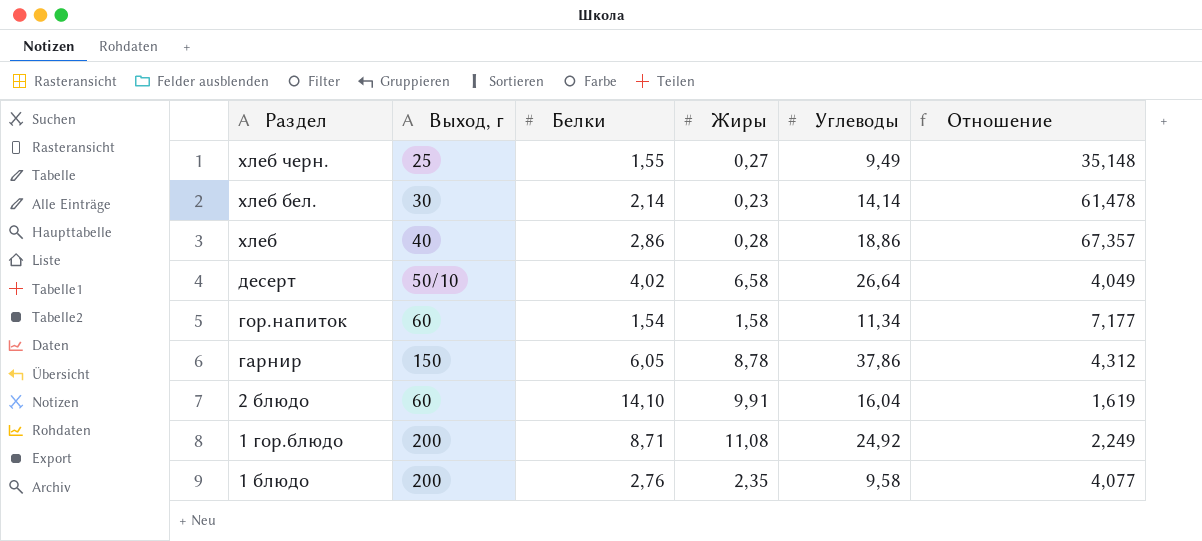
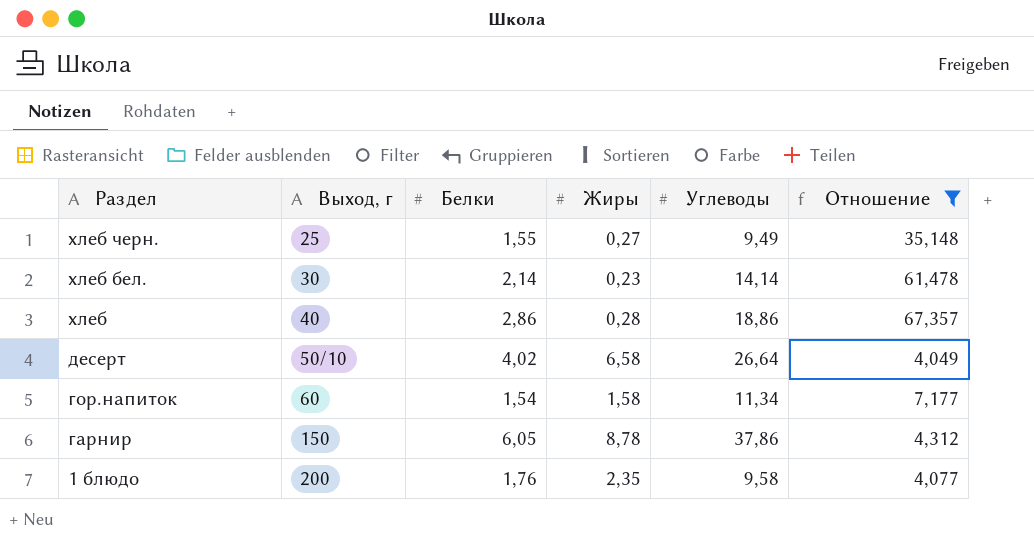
filter: none -> Отношение >= 4,049
1 блюдо | Белки: 2,76 -> 1,76

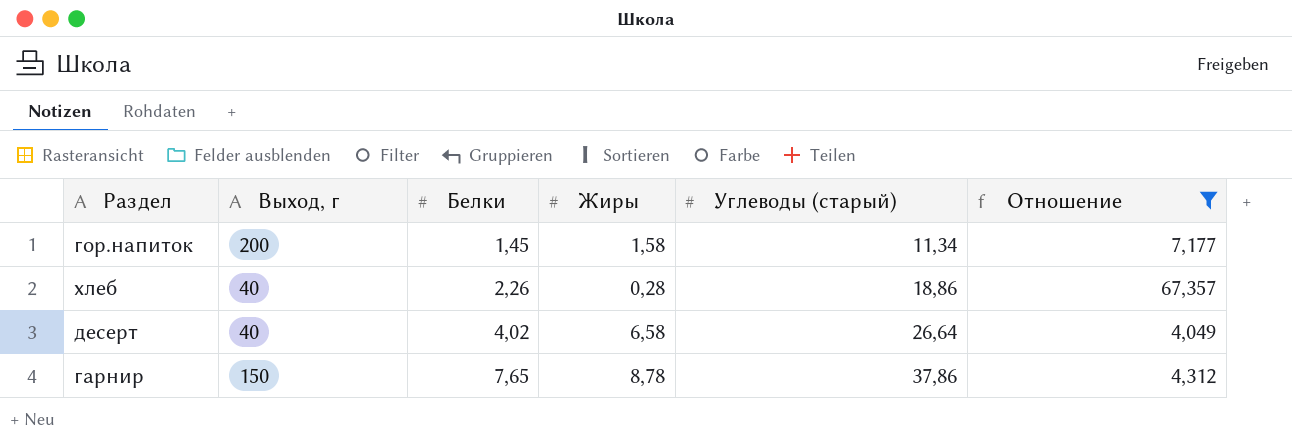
row order: Раздел descending -> Белки ascending
column name: Углеводы -> Углеводы (старый)
row хлеб черн.: 25 | 1,55 | 0,27 | 9,49 | 35,148 -> none
row хлеб бел.: 30 | 2,14 | 0,23 | 14,14 | 61,478 -> none
row 1 блюдо: 200 | 1,76 | 2,35 | 9,58 | 4,077 -> none
гор.напиток | Выход, г: 60 -> 200
гор.напиток | Белки: 1,54 -> 1,45
хлеб | Белки: 2,86 -> 2,26
десерт | Выход, г: 50/10 -> 40
гарнир | Белки: 6,05 -> 7,65

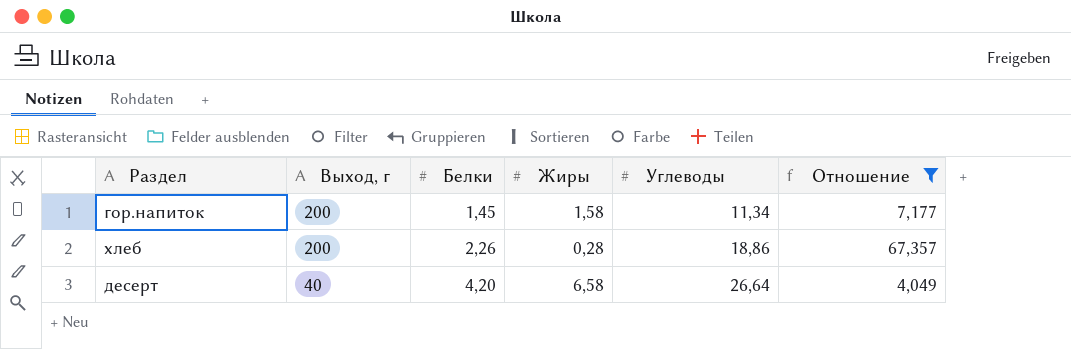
column name: Углеводы (старый) -> Углеводы
row гарнир: 150 | 7,65 | 8,78 | 37,86 | 4,312 -> none
хлеб | Выход, г: 40 -> 200
десерт | Белки: 4,02 -> 4,20

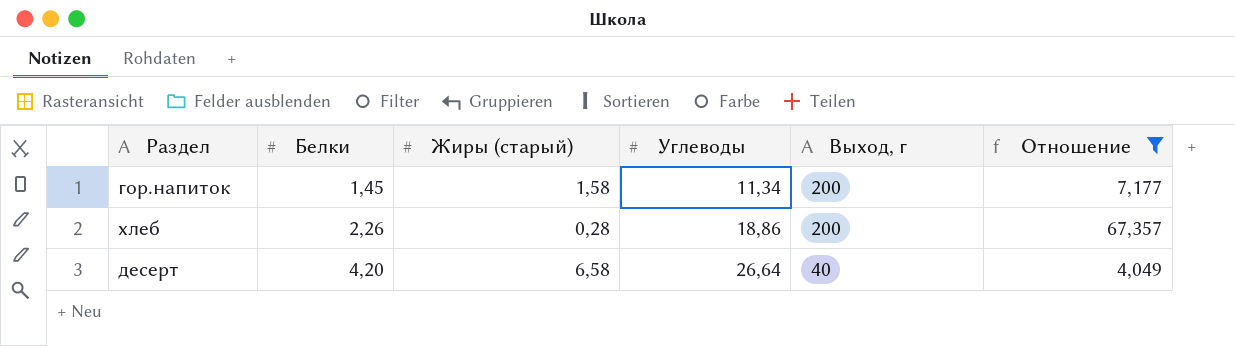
column name: Жиры -> Жиры (старый)
column Выход, г | position: 2 -> 5

